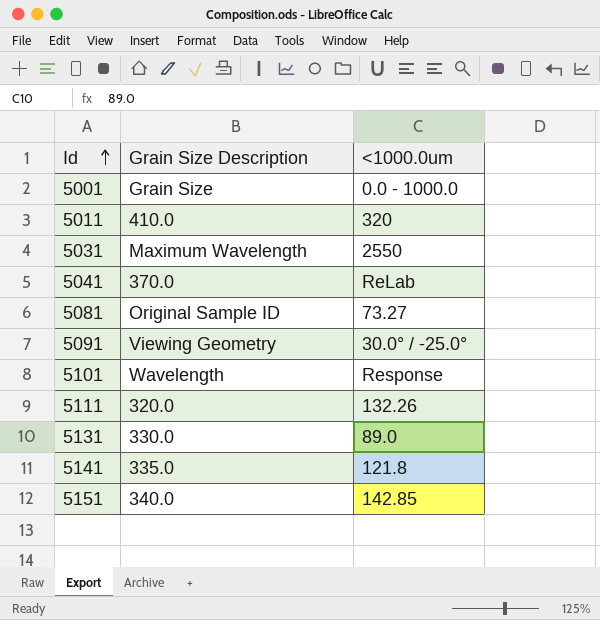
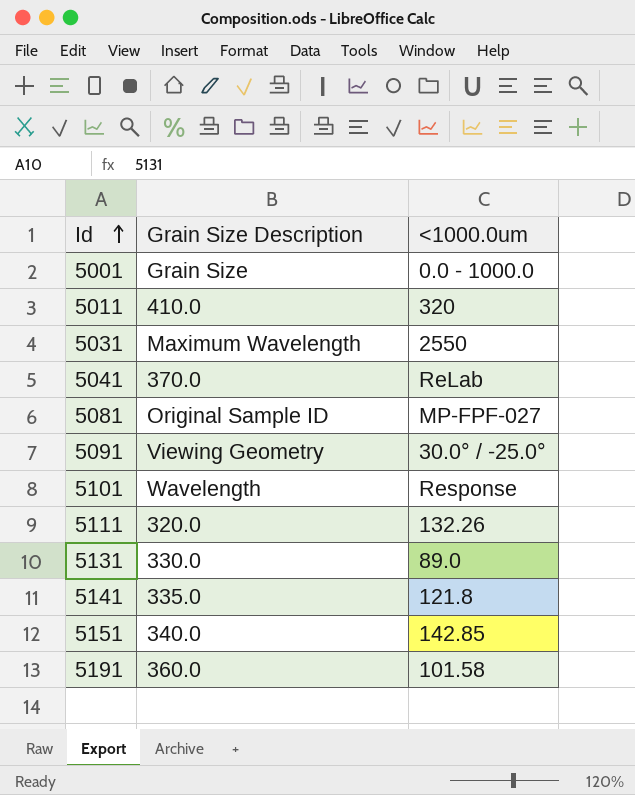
5081 | <1000.0um: 73.27 -> MP-FPF-027
row 5191: none -> 360.0 | 101.58

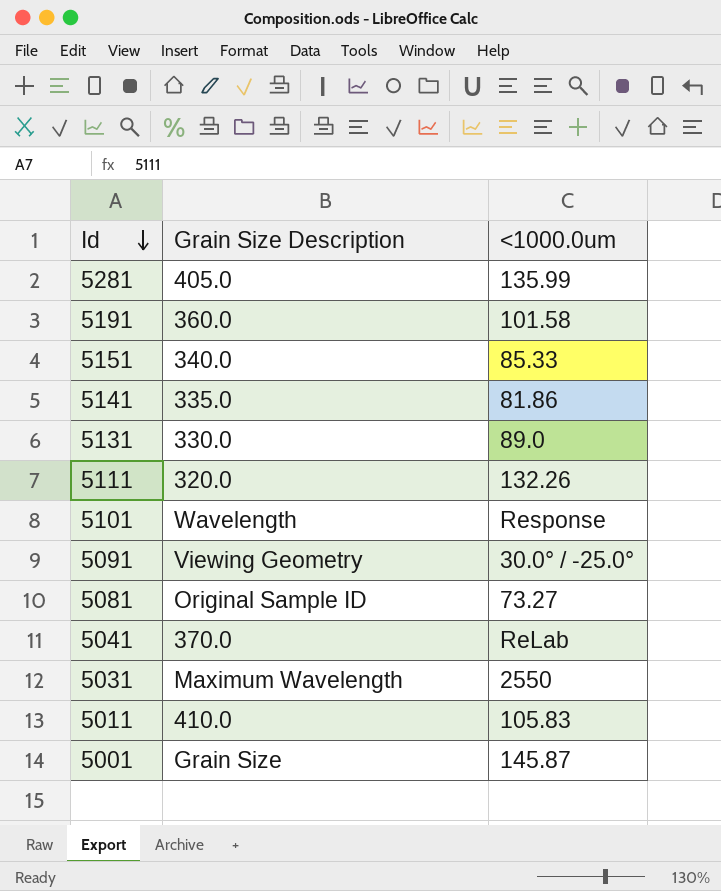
row order: Id ascending -> Id descending
row 5281: none -> 405.0 | 135.99
5151 | <1000.0um: 142.85 -> 85.33
5141 | <1000.0um: 121.8 -> 81.86
5081 | <1000.0um: MP-FPF-027 -> 73.27
5011 | <1000.0um: 320 -> 105.83
5001 | <1000.0um: 0.0 - 1000.0 -> 145.87

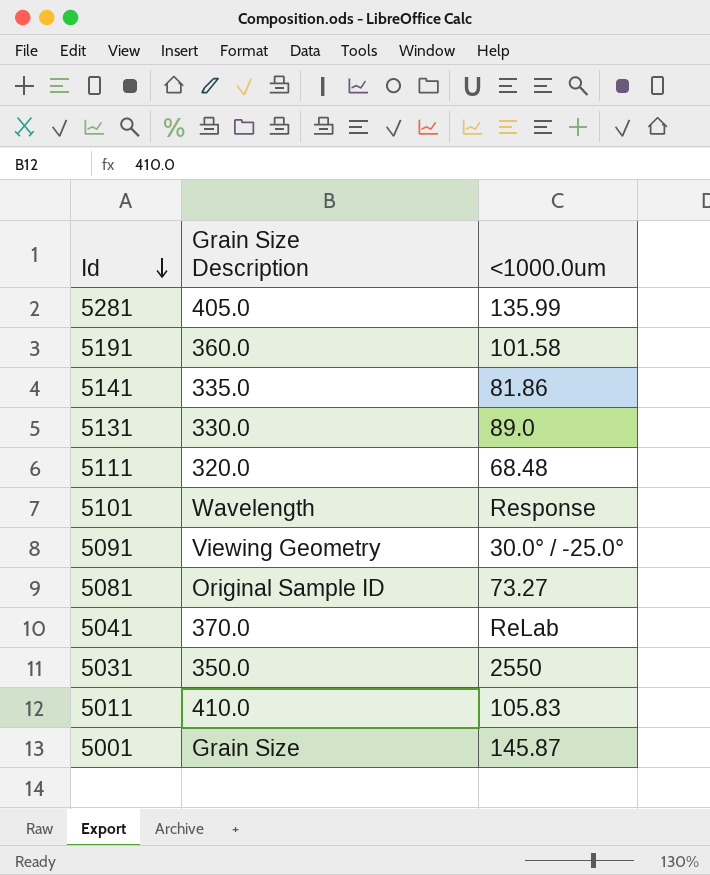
row 5151: 340.0 | 85.33 -> none
5111 | <1000.0um: 132.26 -> 68.48
5031 | Grain Size Description: Maximum Wavelength -> 350.0

